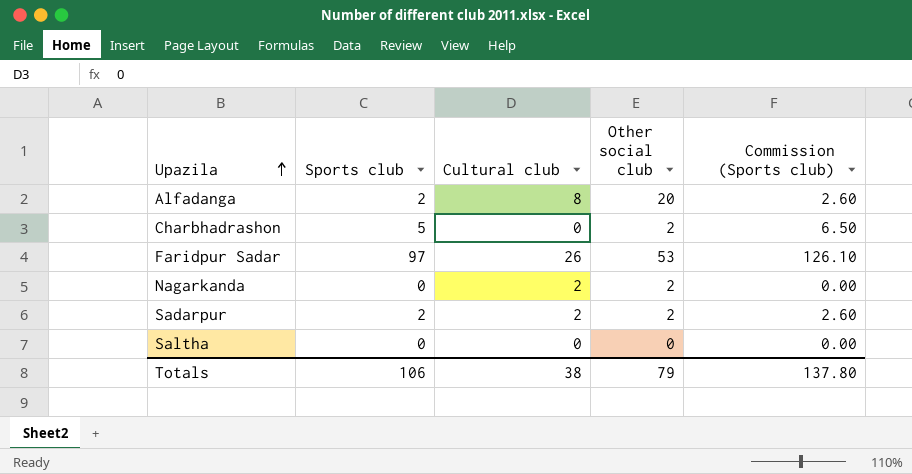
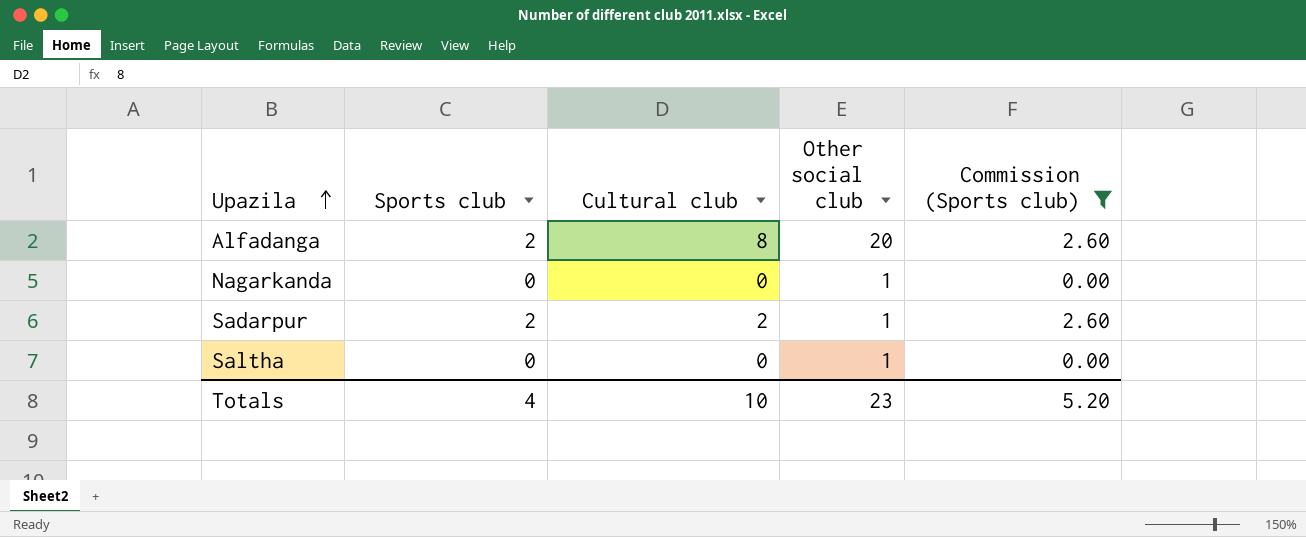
filter: none -> Commission (Sports club) <= 2.60
Nagarkanda | Cultural club: 2 -> 0
Nagarkanda | Other social club: 2 -> 1
Sadarpur | Other social club: 2 -> 1
Saltha | Other social club: 0 -> 1
Totals | Sports club: 106 -> 4
Totals | Cultural club: 38 -> 10
Totals | Other social club: 79 -> 23
Totals | Commission (Sports club): 137.80 -> 5.20

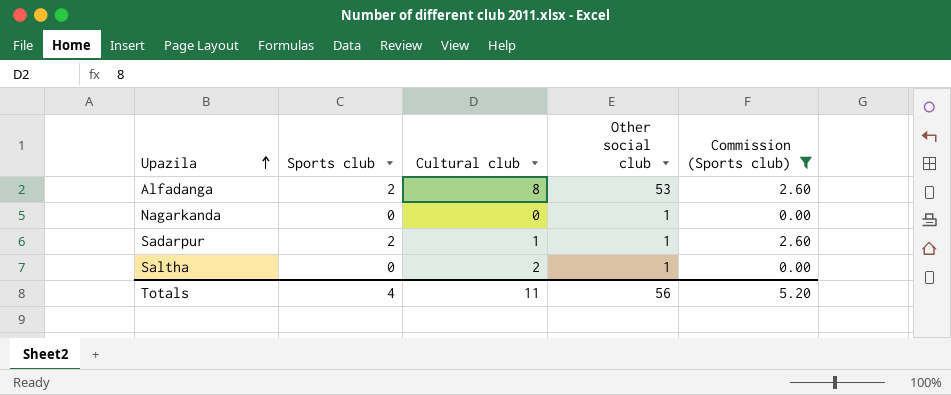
Alfadanga | Other social club: 20 -> 53
Sadarpur | Cultural club: 2 -> 1
Saltha | Cultural club: 0 -> 2
Totals | Cultural club: 10 -> 11
Totals | Other social club: 23 -> 56

